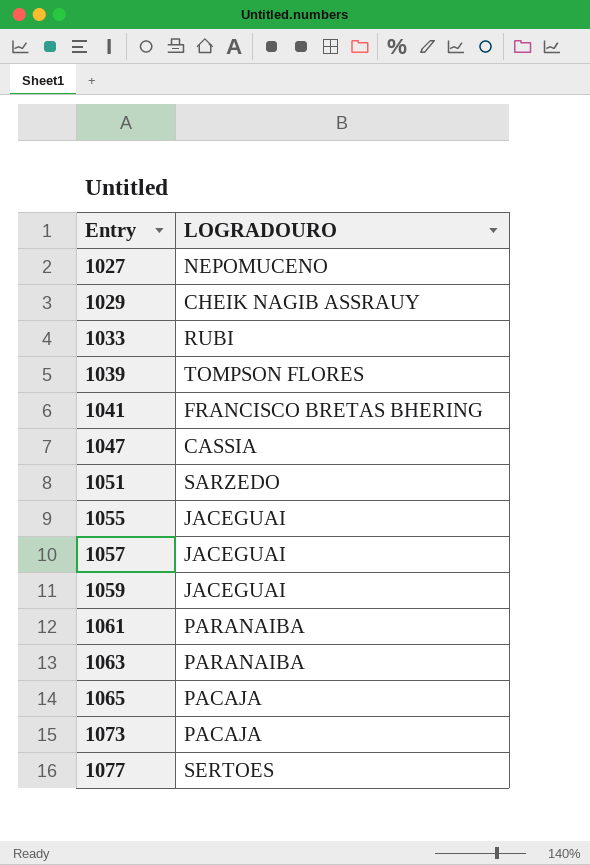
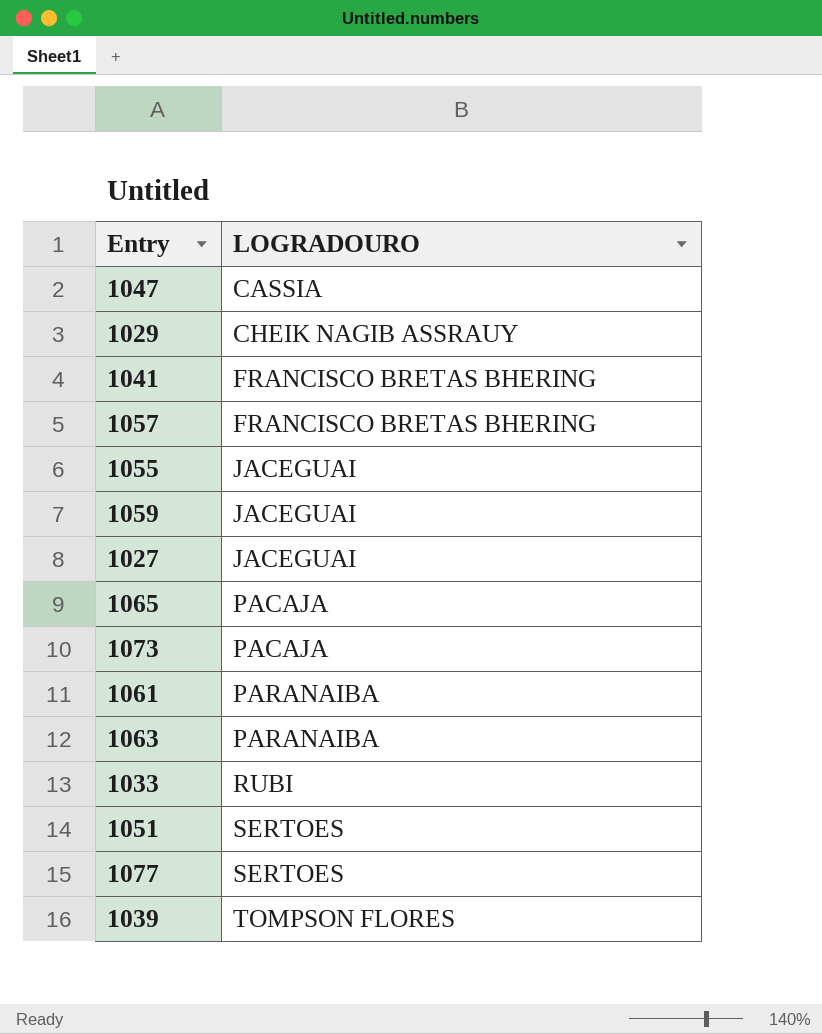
row order: Entry ascending -> LOGRADOURO ascending
1057 | LOGRADOURO: JACEGUAI -> FRANCISCO BRETAS BHERING
1027 | LOGRADOURO: NEPOMUCENO -> JACEGUAI
1051 | LOGRADOURO: SARZEDO -> SERTOES

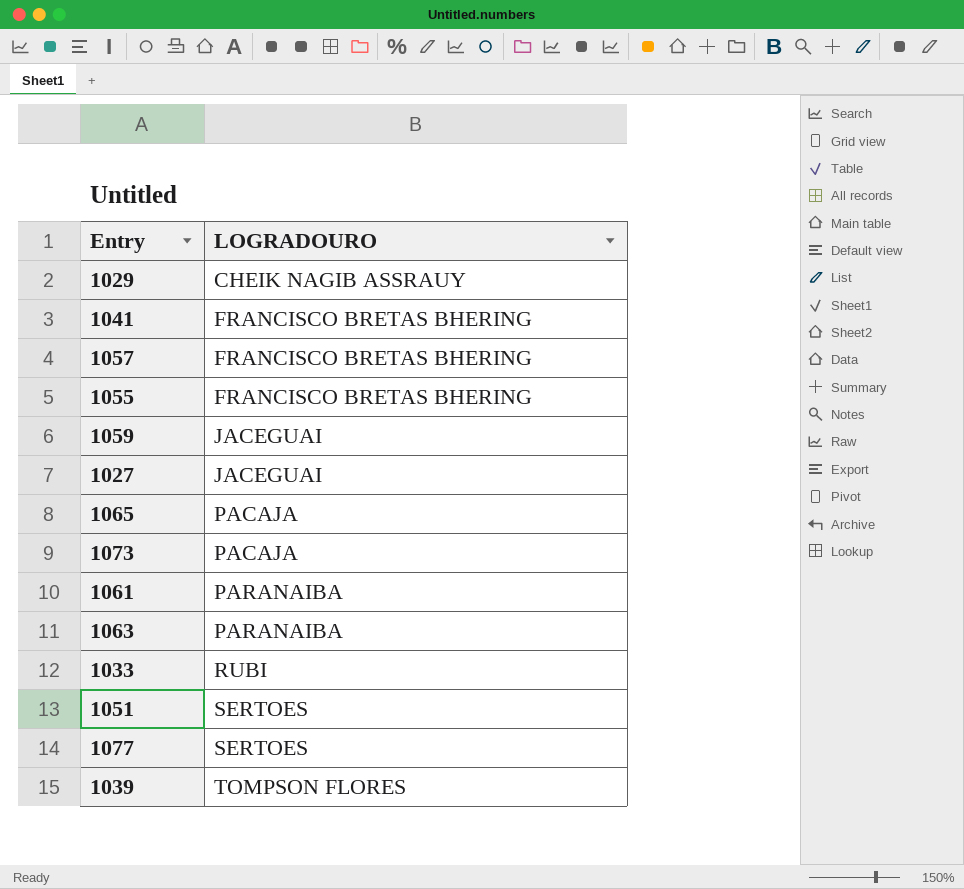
row 1047: CASSIA -> none
1055 | LOGRADOURO: JACEGUAI -> FRANCISCO BRETAS BHERING

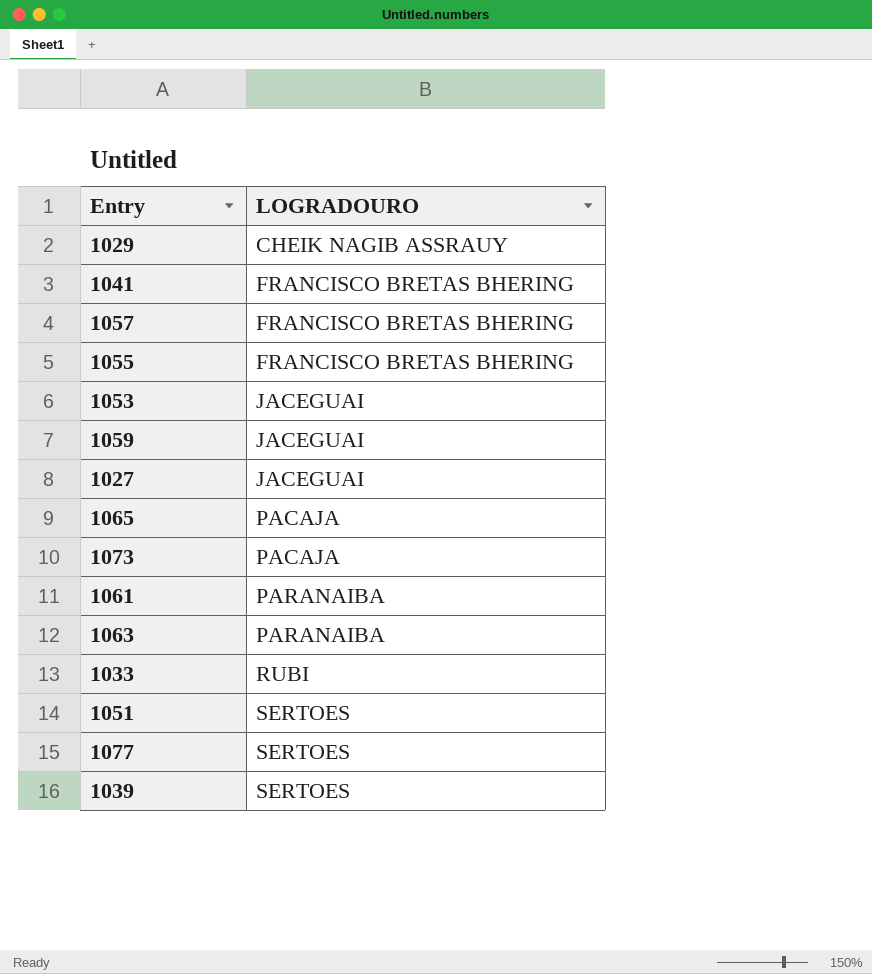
row 1053: none -> JACEGUAI
1039 | LOGRADOURO: TOMPSON FLORES -> SERTOES

